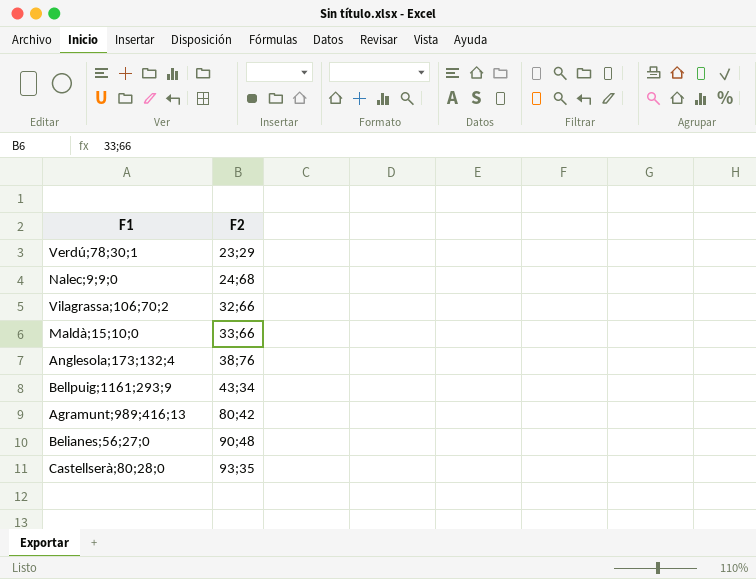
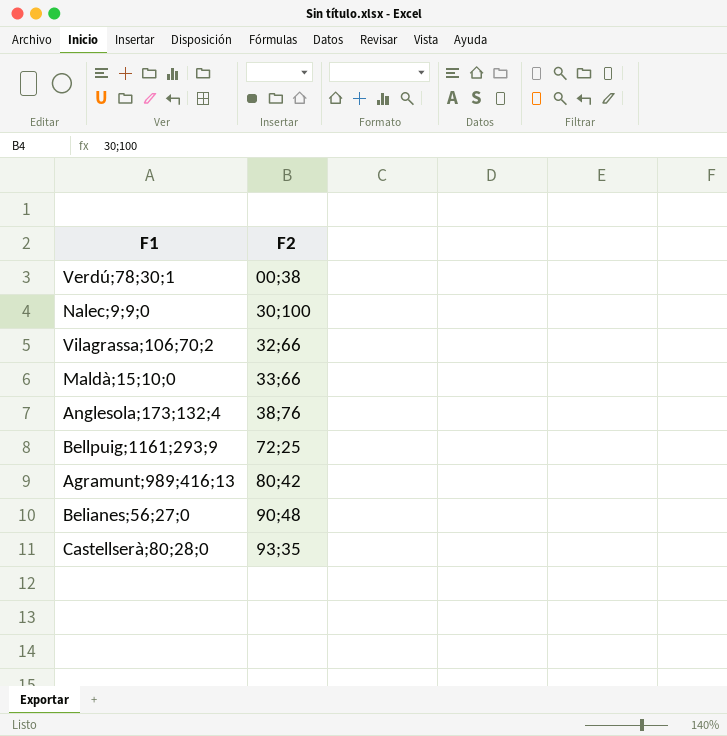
Verdú;78;30;1 | F2: 23;29 -> 00;38
Nalec;9;9;0 | F2: 24;68 -> 30;100
Bellpuig;1161;293;9 | F2: 43;34 -> 72;25

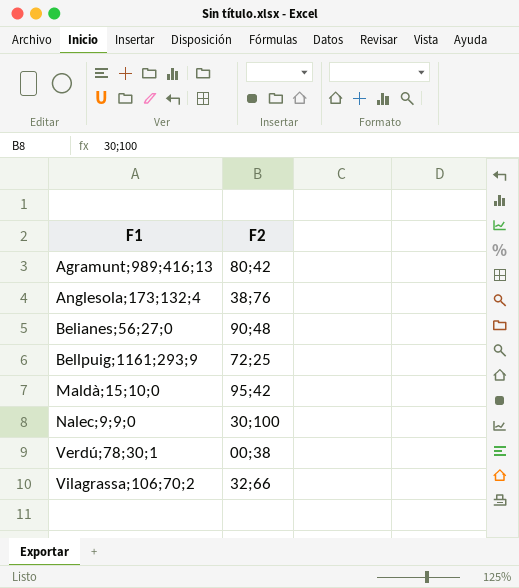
row order: F2 ascending -> F1 ascending
row Castellserà;80;28;0: 93;35 -> none
Maldà;15;10;0 | F2: 33;66 -> 95;42

